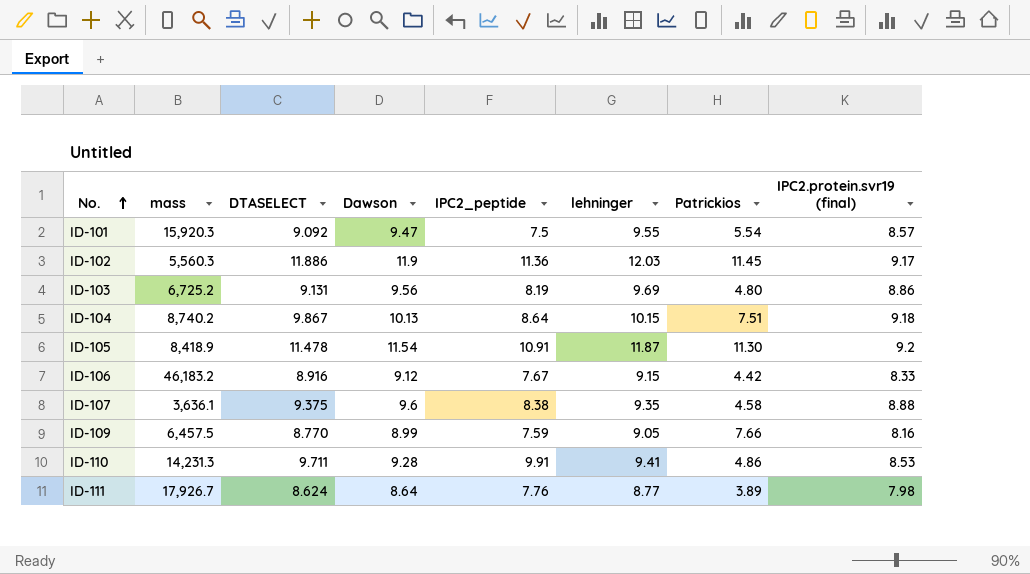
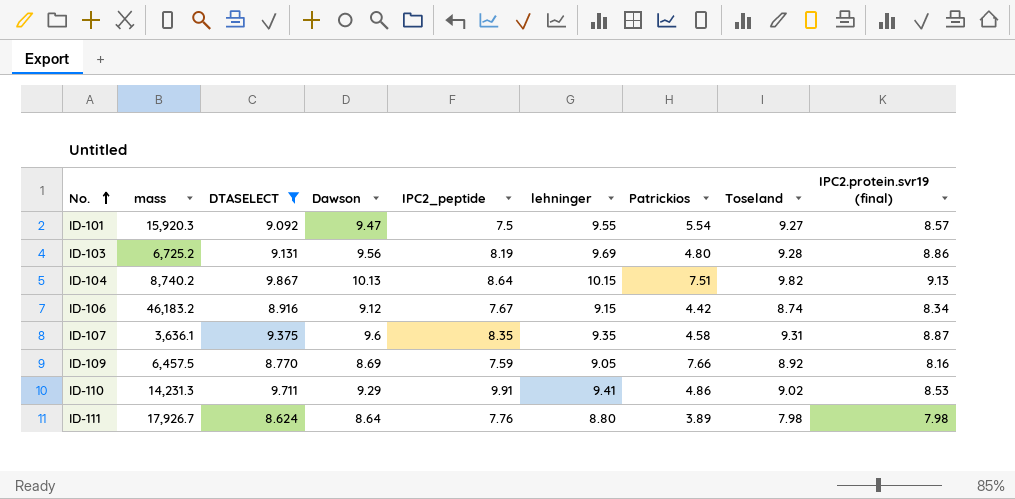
filter: none -> DTASELECT <= 9.867
column Toseland | position: none -> 8
ID-104 | IPC2.protein.svr19 (final): 9.18 -> 9.13
ID-106 | IPC2.protein.svr19 (final): 8.33 -> 8.34
ID-107 | IPC2_peptide: 8.38 -> 8.35
ID-107 | IPC2.protein.svr19 (final): 8.88 -> 8.87
ID-109 | Dawson: 8.99 -> 8.69
ID-110 | Dawson: 9.28 -> 9.29
ID-111 | lehninger: 8.77 -> 8.80

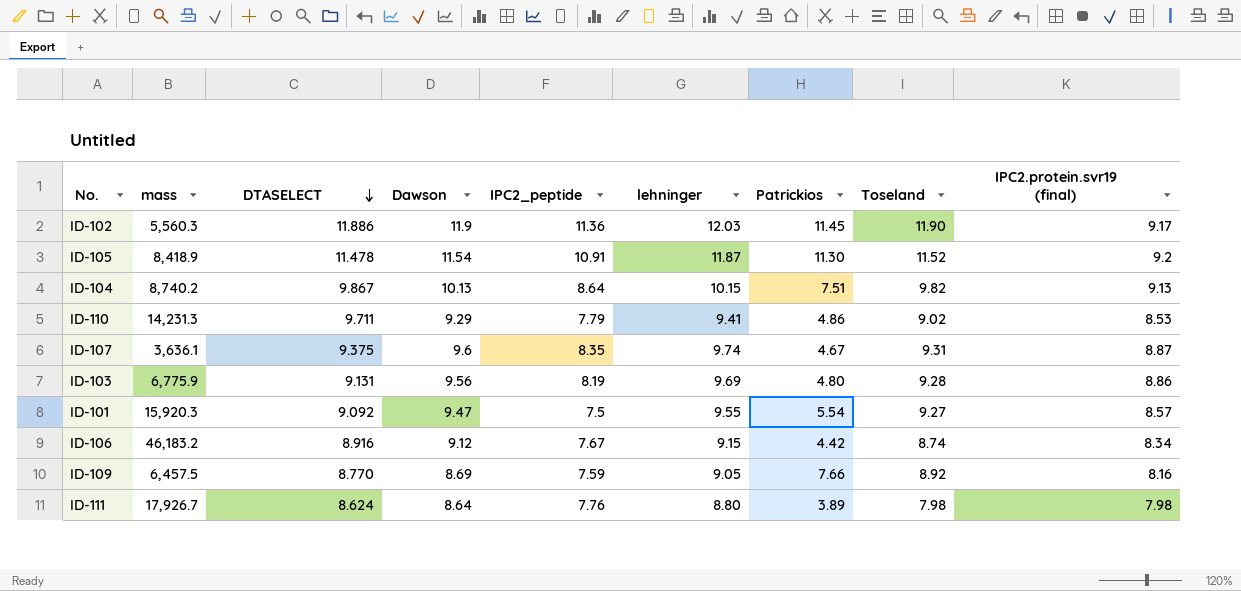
filter: DTASELECT <= 9.867 -> none
row order: No. ascending -> DTASELECT descending
ID-110 | IPC2_peptide: 9.91 -> 7.79
ID-107 | lehninger: 9.35 -> 9.74
ID-107 | Patrickios: 4.58 -> 4.67
ID-103 | mass: 6,725.2 -> 6,775.9

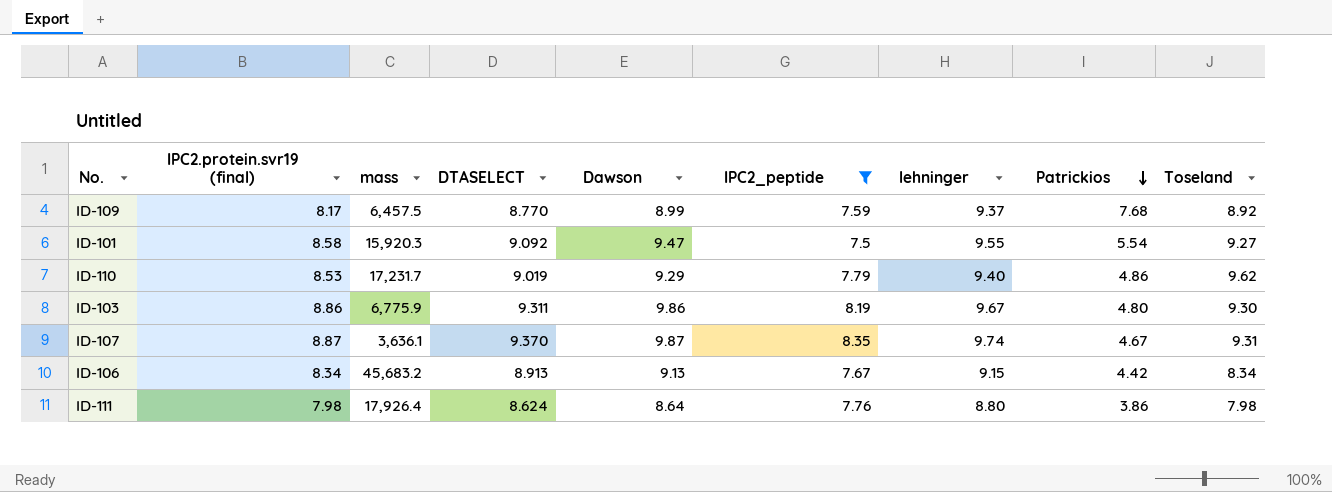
filter: none -> IPC2_peptide <= 8.35
row order: DTASELECT descending -> Patrickios descending
column IPC2.protein.svr19 (final) | position: 9 -> 2
ID-109 | IPC2.protein.svr19 (final): 8.16 -> 8.17
ID-109 | Dawson: 8.69 -> 8.99
ID-109 | lehninger: 9.05 -> 9.37
ID-109 | Patrickios: 7.66 -> 7.68
ID-101 | IPC2.protein.svr19 (final): 8.57 -> 8.58
ID-110 | mass: 14,231.3 -> 17,231.7
ID-110 | DTASELECT: 9.711 -> 9.019
ID-110 | lehninger: 9.41 -> 9.40
ID-110 | Toseland: 9.02 -> 9.62
ID-103 | DTASELECT: 9.131 -> 9.311
ID-103 | Dawson: 9.56 -> 9.86
ID-103 | lehninger: 9.69 -> 9.67
ID-103 | Toseland: 9.28 -> 9.30
ID-107 | DTASELECT: 9.375 -> 9.370
ID-107 | Dawson: 9.6 -> 9.87
ID-106 | mass: 46,183.2 -> 45,683.2
ID-106 | DTASELECT: 8.916 -> 8.913
ID-106 | Dawson: 9.12 -> 9.13
ID-106 | Toseland: 8.74 -> 8.34
ID-111 | mass: 17,926.7 -> 17,926.4
ID-111 | Patrickios: 3.89 -> 3.86

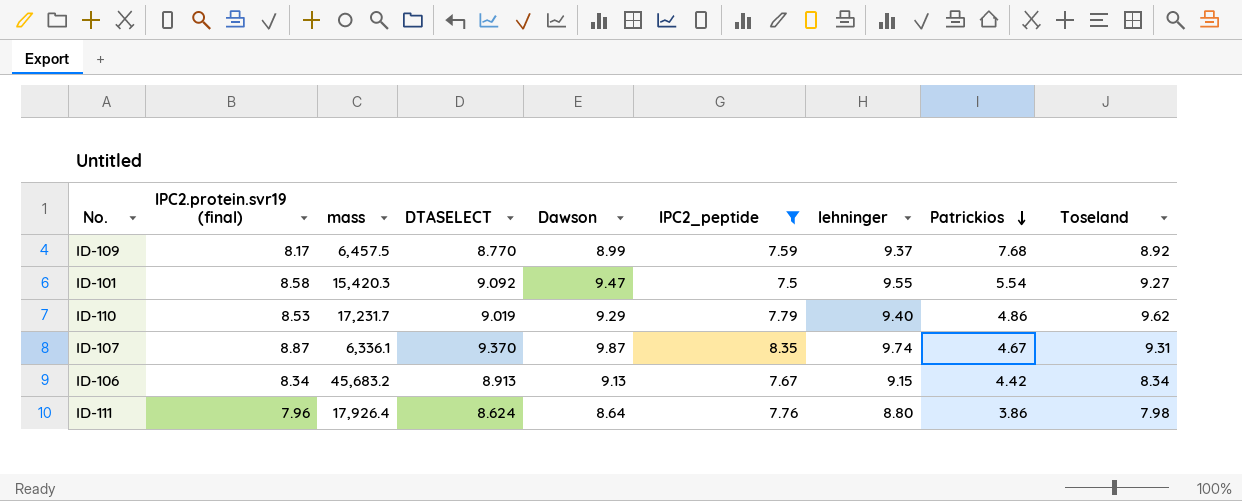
row ID-103: 8.86 | 6,775.9 | 9.311 | 9.86 | 8.19 | 9.67 | 4.80 | 9.30 -> none
ID-101 | mass: 15,920.3 -> 15,420.3
ID-107 | mass: 3,636.1 -> 6,336.1
ID-111 | IPC2.protein.svr19 (final): 7.98 -> 7.96

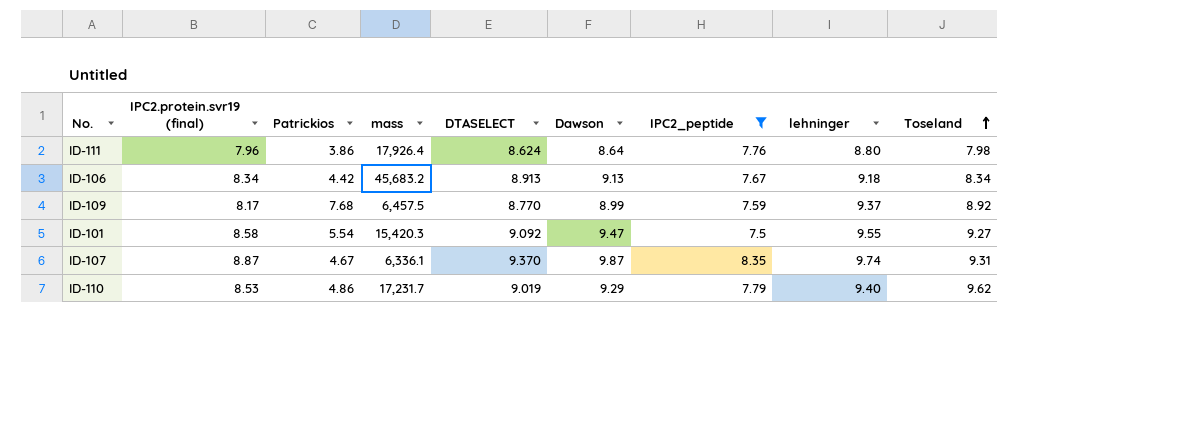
row order: Patrickios descending -> Toseland ascending
column Patrickios | position: 8 -> 3
ID-106 | lehninger: 9.15 -> 9.18

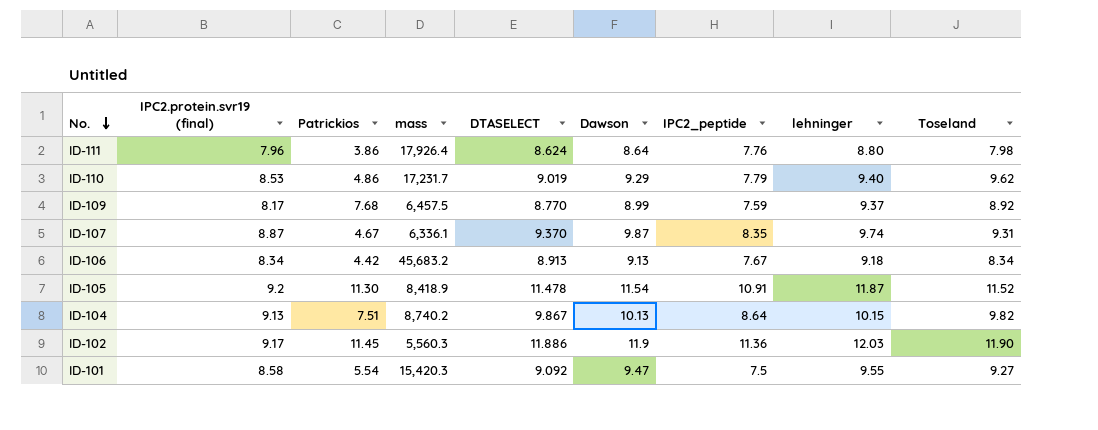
filter: IPC2_peptide <= 8.35 -> none
row order: Toseland ascending -> No. descending

